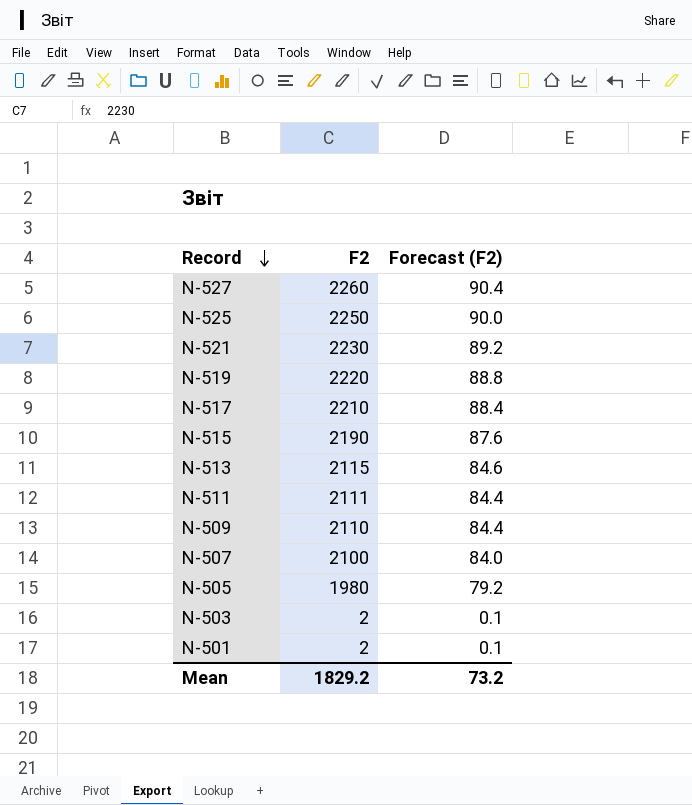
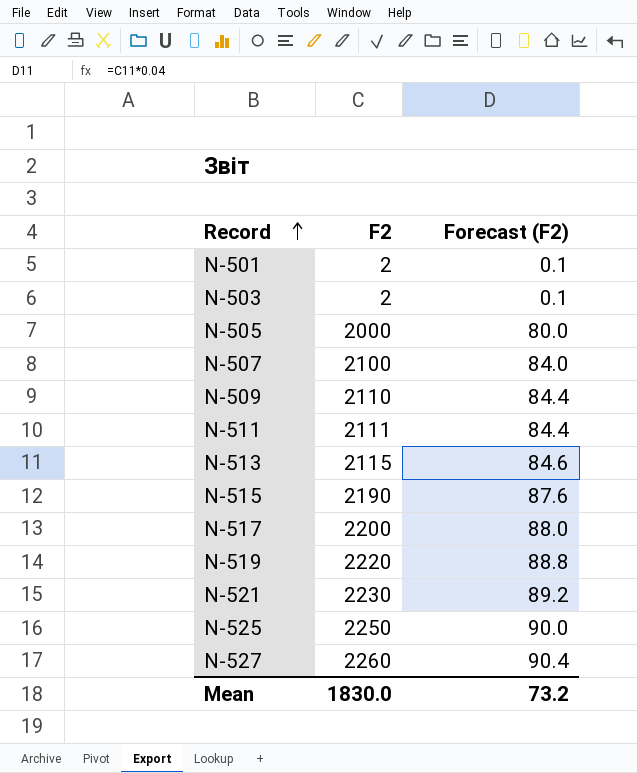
row order: Record descending -> Record ascending
N-505 | F2: 1980 -> 2000
N-505 | Forecast (F2): 79.2 -> 80.0
N-517 | F2: 2210 -> 2200
N-517 | Forecast (F2): 88.4 -> 88.0
Mean | F2: 1829.2 -> 1830.0

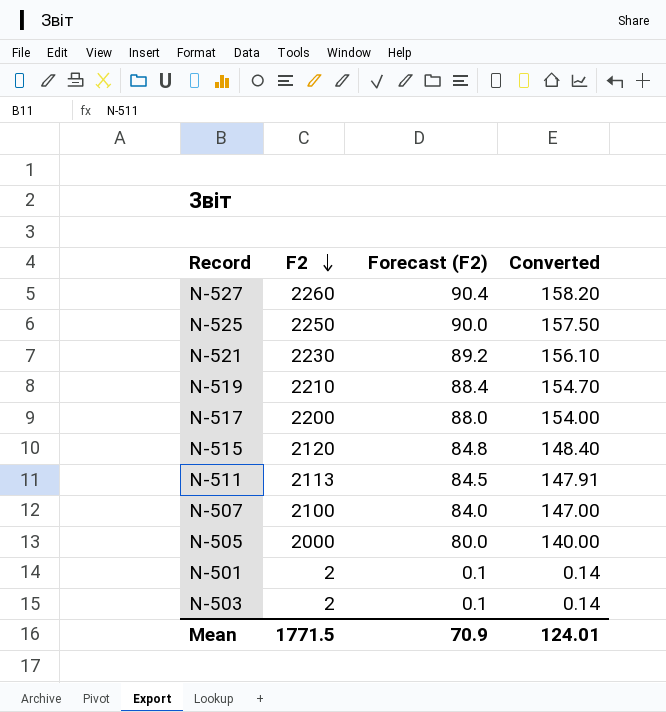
row order: Record ascending -> F2 descending
column Converted | formula: none -> [F2] * 0.07
row N-509: 2110 | 84.4 -> none
row N-513: 2115 | 84.6 -> none
N-519 | F2: 2220 -> 2210
N-519 | Forecast (F2): 88.8 -> 88.4
N-515 | F2: 2190 -> 2120
N-515 | Forecast (F2): 87.6 -> 84.8
N-511 | F2: 2111 -> 2113
N-511 | Forecast (F2): 84.4 -> 84.5
Mean | F2: 1830.0 -> 1771.5
Mean | Forecast (F2): 73.2 -> 70.9

